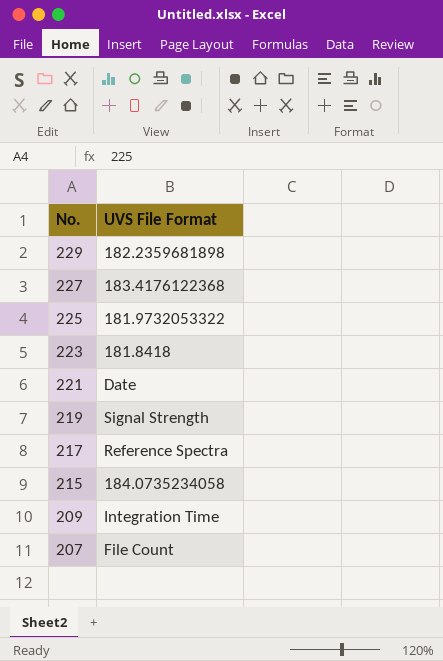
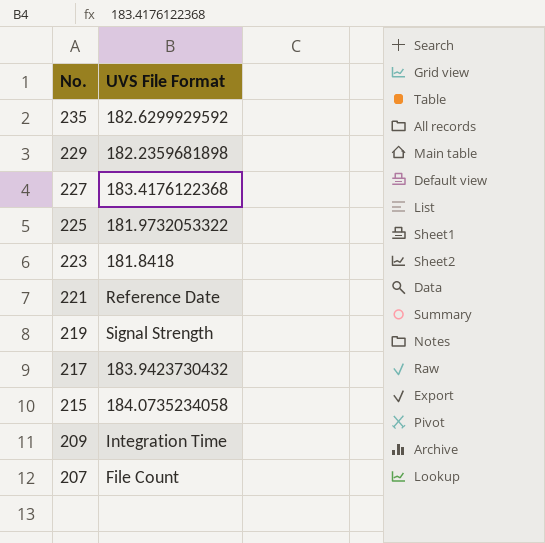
row 235: none -> 182.6299929592
221 | UVS File Format: Date -> Reference Date
217 | UVS File Format: Reference Spectra -> 183.9423730432

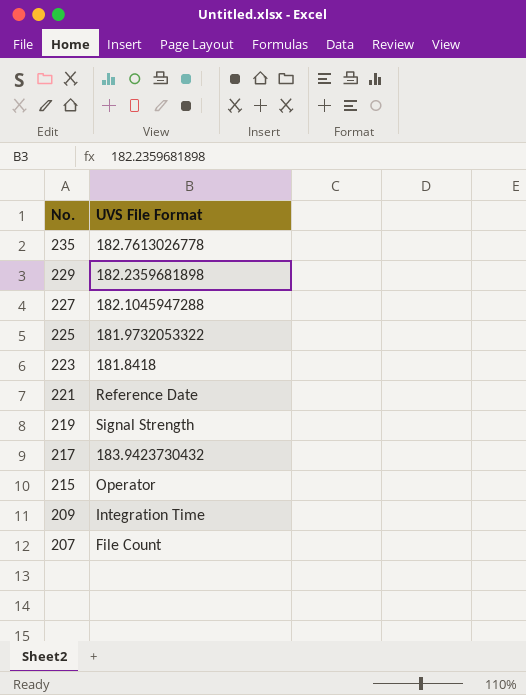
235 | UVS File Format: 182.6299929592 -> 182.7613026778
227 | UVS File Format: 183.4176122368 -> 182.1045947288
215 | UVS File Format: 184.0735234058 -> Operator

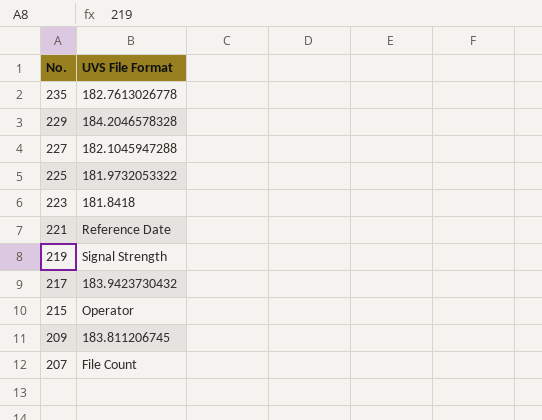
229 | UVS File Format: 182.2359681898 -> 184.2046578328
209 | UVS File Format: Integration Time -> 183.811206745

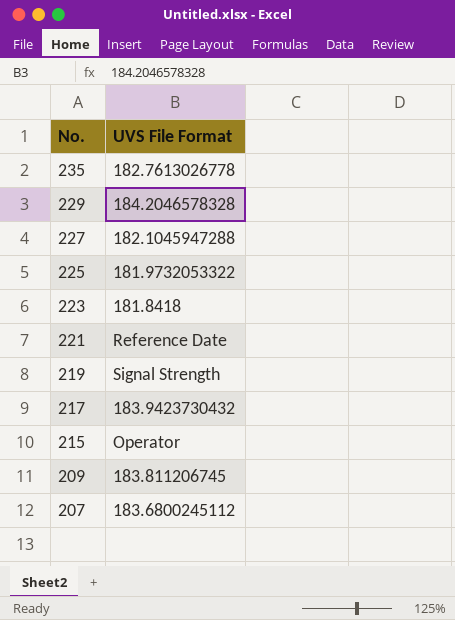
207 | UVS File Format: File Count -> 183.6800245112

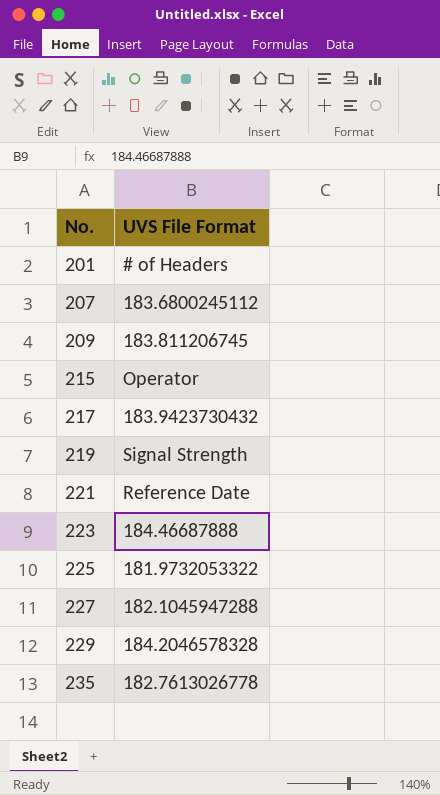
row order: No. descending -> No. ascending
row 201: none -> # of Headers
223 | UVS File Format: 181.8418 -> 184.46687888

